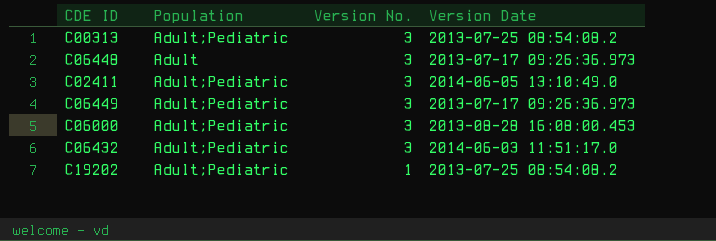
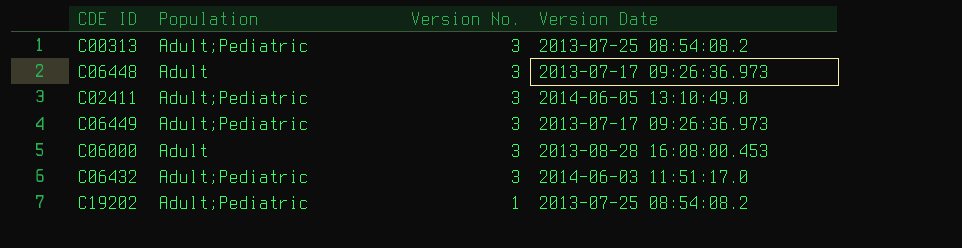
C06000 | Population: Adult;Pediatric -> Adult

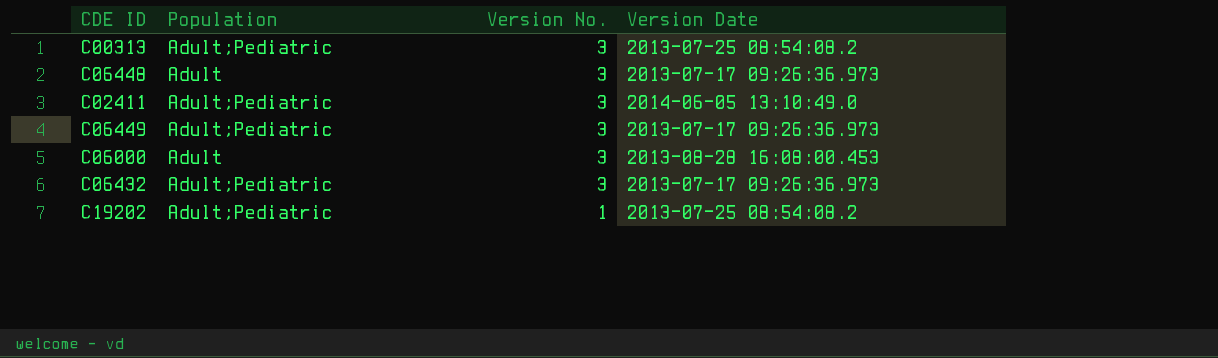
C06432 | Version Date: 2014-06-03 11:51:17.0 -> 2013-07-17 09:26:36.973

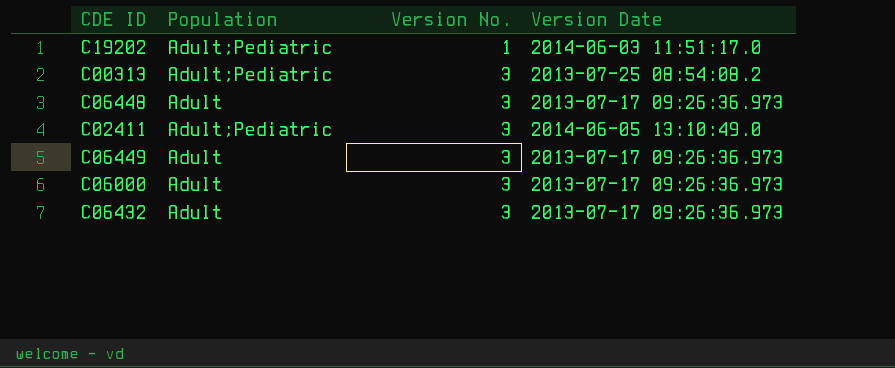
row order: Version No. descending -> Version No. ascending
C19202 | Version Date: 2013-07-25 08:54:08.2 -> 2014-06-03 11:51:17.0
C06449 | Population: Adult;Pediatric -> Adult
C06000 | Version Date: 2013-08-28 16:08:00.453 -> 2013-07-17 09:26:36.973
C06432 | Population: Adult;Pediatric -> Adult

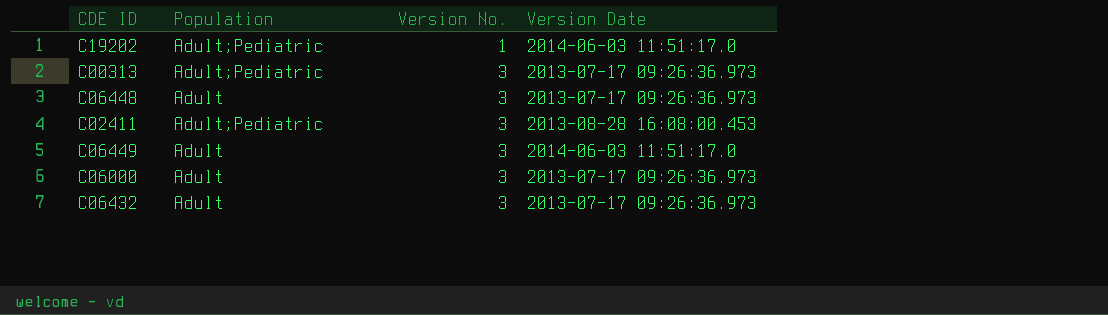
C00313 | Version Date: 2013-07-25 08:54:08.2 -> 2013-07-17 09:26:36.973
C02411 | Version Date: 2014-06-05 13:10:49.0 -> 2013-08-28 16:08:00.453
C06449 | Version Date: 2013-07-17 09:26:36.973 -> 2014-06-03 11:51:17.0

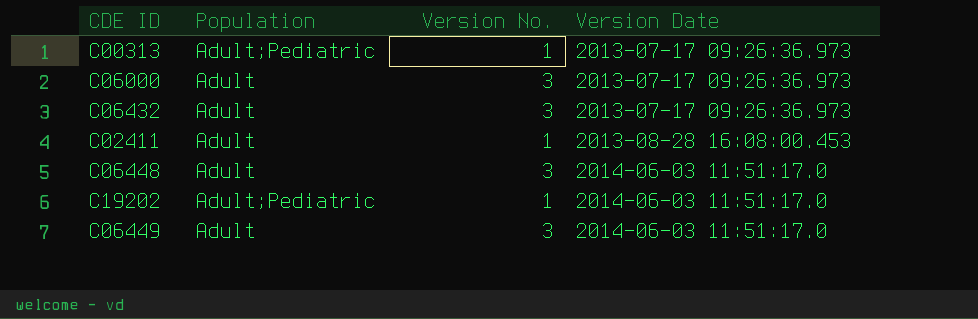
row order: Version No. ascending -> Version Date ascending
C00313 | Version No.: 3 -> 1
C02411 | Population: Adult;Pediatric -> Adult
C02411 | Version No.: 3 -> 1
C06448 | Version Date: 2013-07-17 09:26:36.973 -> 2014-06-03 11:51:17.0

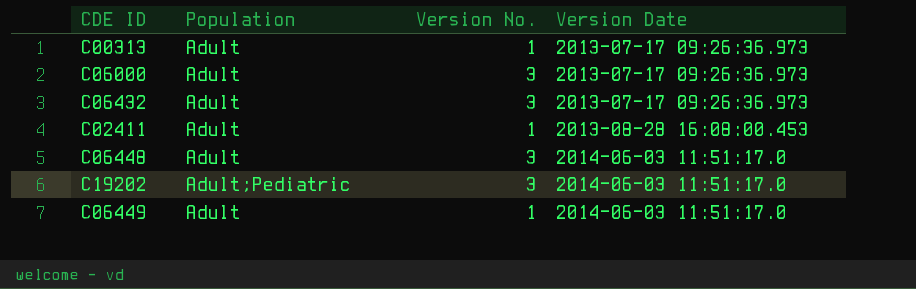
C00313 | Population: Adult;Pediatric -> Adult
C19202 | Version No.: 1 -> 3
C06449 | Version No.: 3 -> 1

